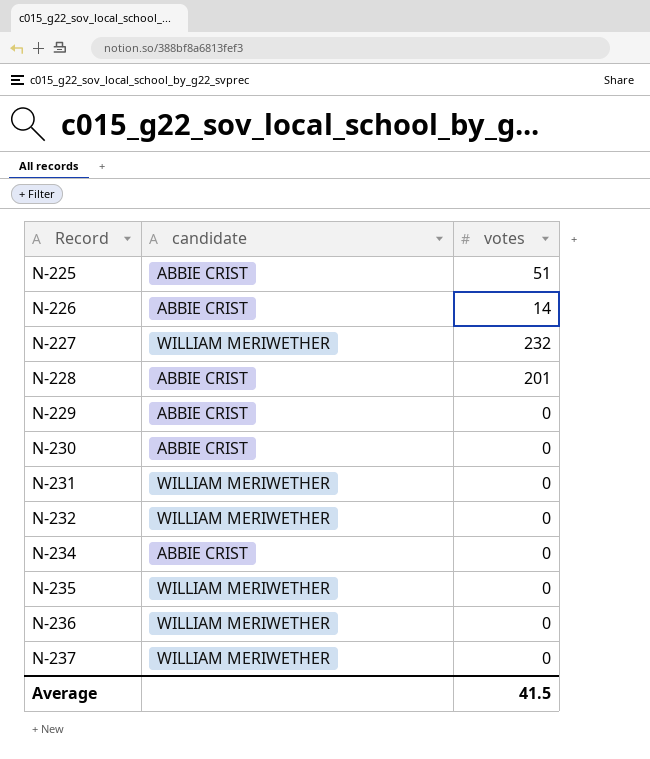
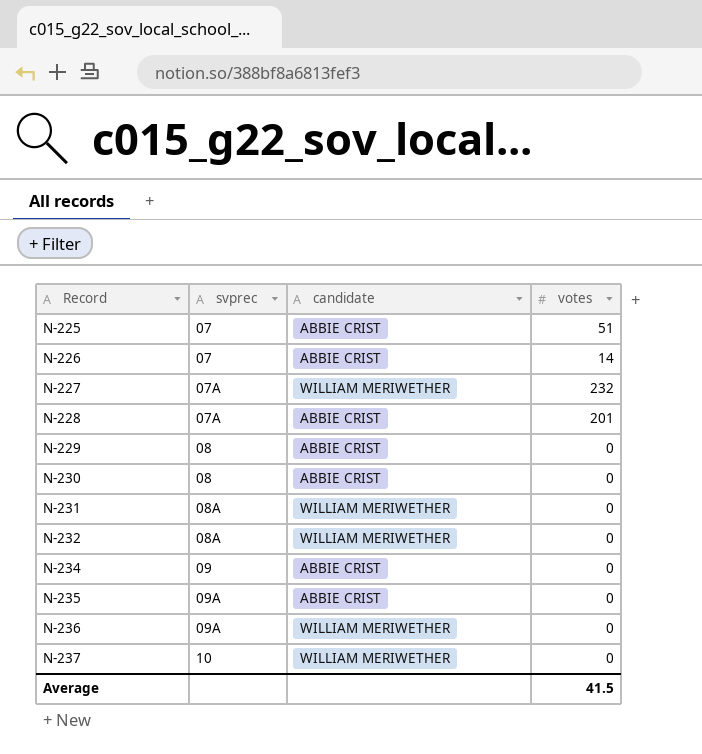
column svprec | position: none -> 2
N-235 | candidate: WILLIAM MERIWETHER -> ABBIE CRIST

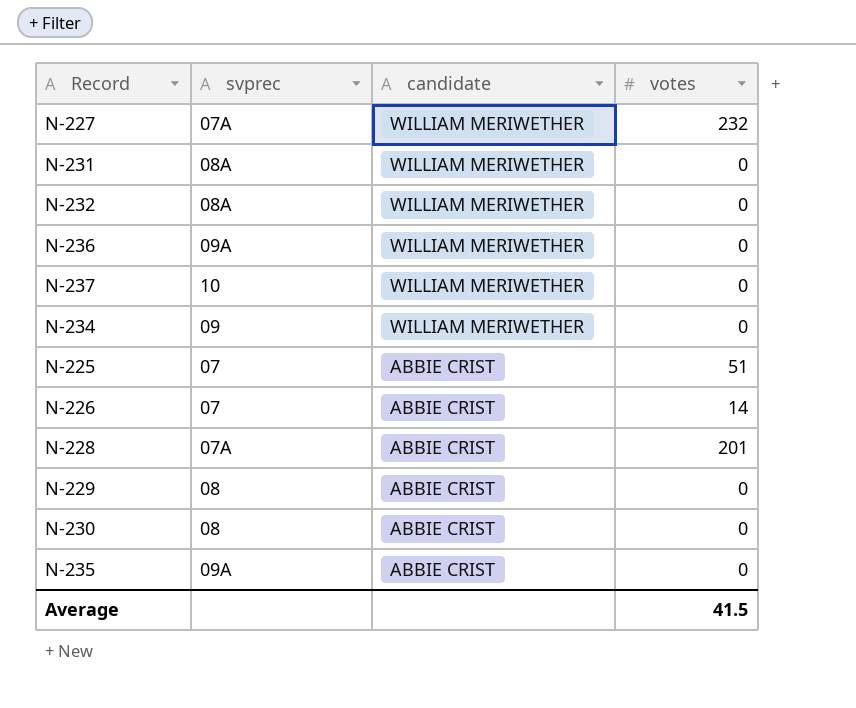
row order: Record ascending -> candidate descending
N-234 | candidate: ABBIE CRIST -> WILLIAM MERIWETHER

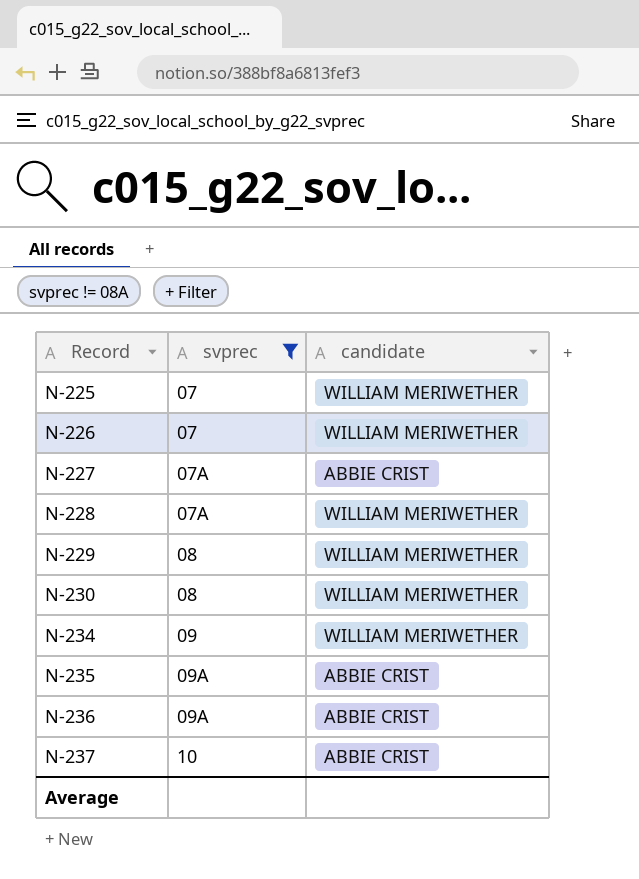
filter: none -> svprec != 08A
row order: candidate descending -> Record ascending
column votes | position: 4 -> none
N-225 | candidate: ABBIE CRIST -> WILLIAM MERIWETHER
N-226 | candidate: ABBIE CRIST -> WILLIAM MERIWETHER
N-227 | candidate: WILLIAM MERIWETHER -> ABBIE CRIST
N-228 | candidate: ABBIE CRIST -> WILLIAM MERIWETHER
N-229 | candidate: ABBIE CRIST -> WILLIAM MERIWETHER
N-230 | candidate: ABBIE CRIST -> WILLIAM MERIWETHER
N-236 | candidate: WILLIAM MERIWETHER -> ABBIE CRIST
N-237 | candidate: WILLIAM MERIWETHER -> ABBIE CRIST

